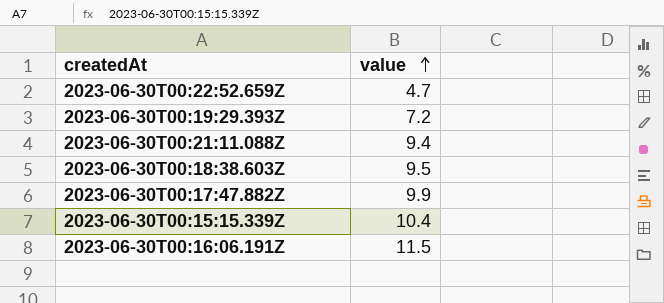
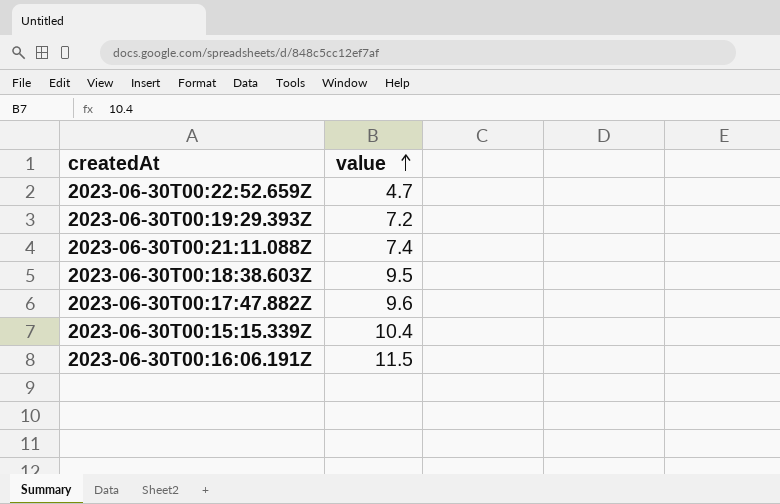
2023-06-30T00:21:11.088Z | value: 9.4 -> 7.4
2023-06-30T00:17:47.882Z | value: 9.9 -> 9.6

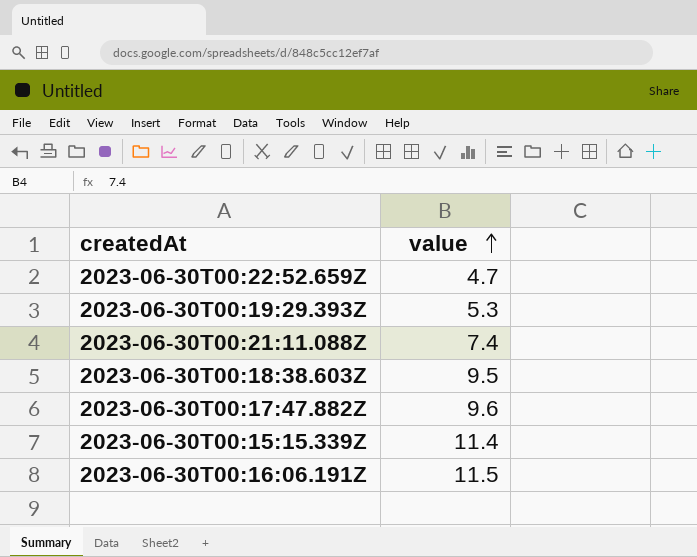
2023-06-30T00:19:29.393Z | value: 7.2 -> 5.3
2023-06-30T00:15:15.339Z | value: 10.4 -> 11.4

